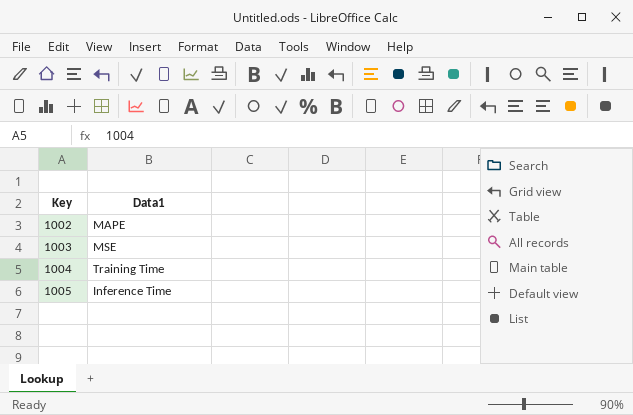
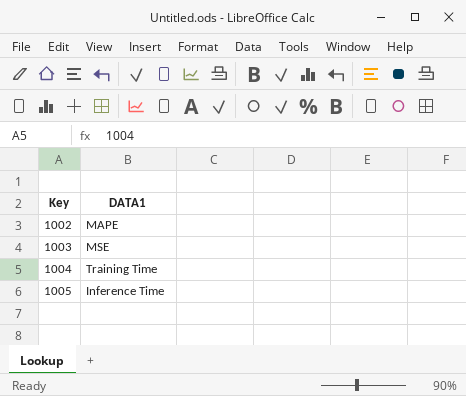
column name: Data1 -> DATA1

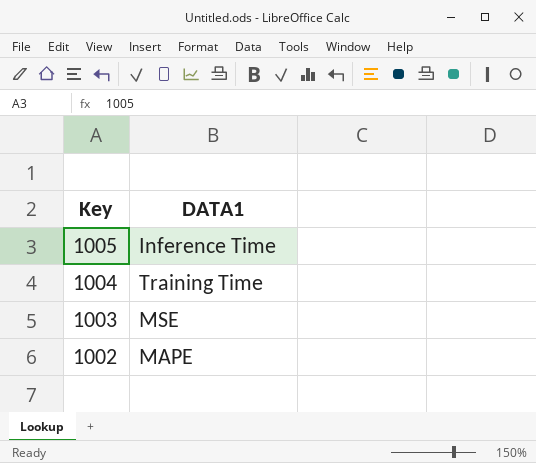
row order: Key ascending -> Key descending

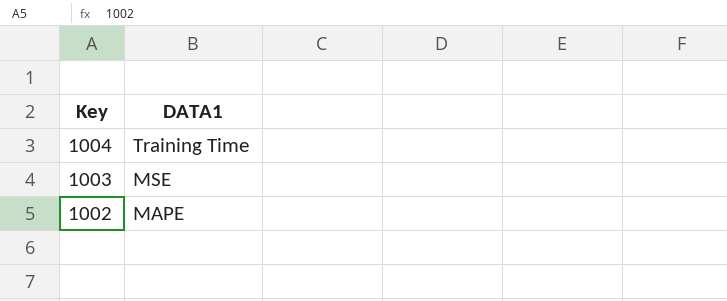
row 1005: Inference Time -> none

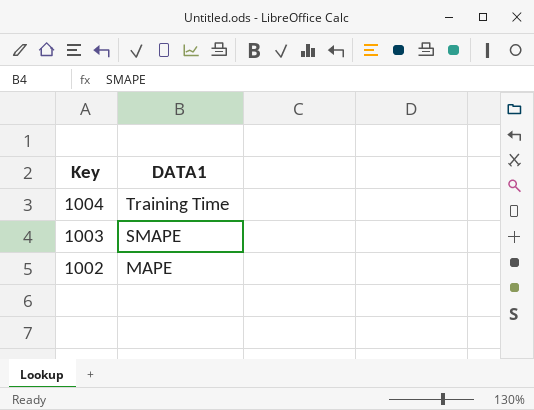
1003 | DATA1: MSE -> SMAPE

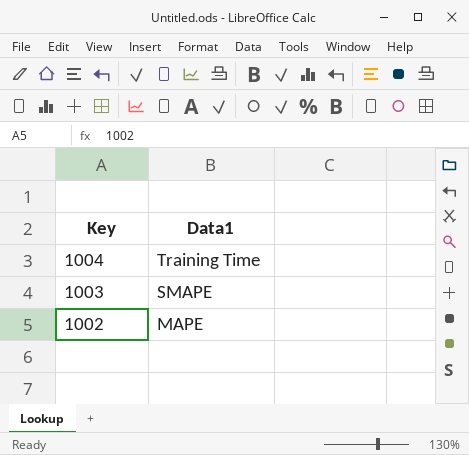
column name: DATA1 -> Data1

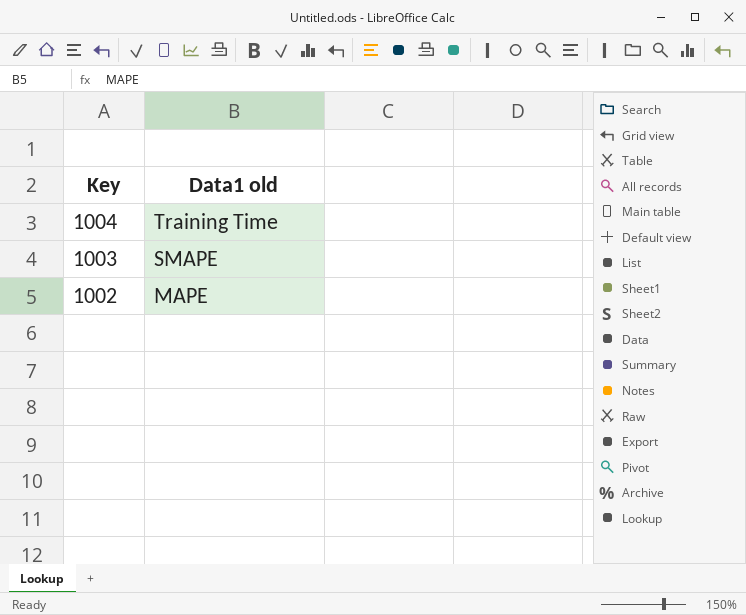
column name: Data1 -> Data1 old

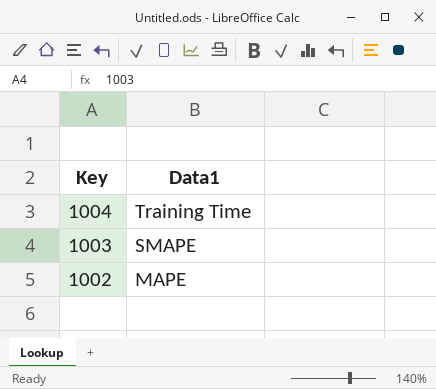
column name: Data1 old -> Data1

